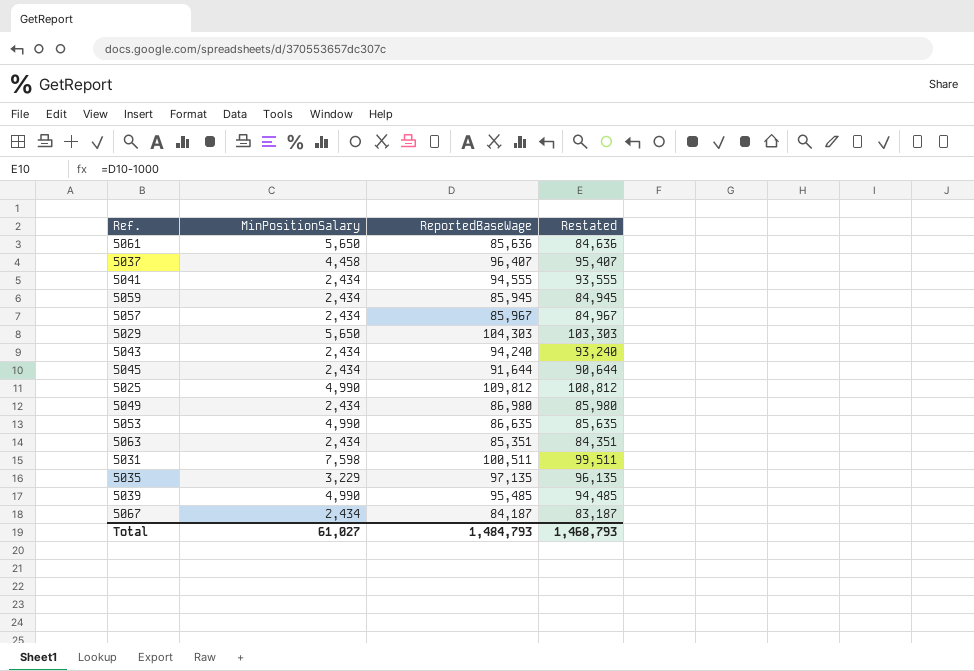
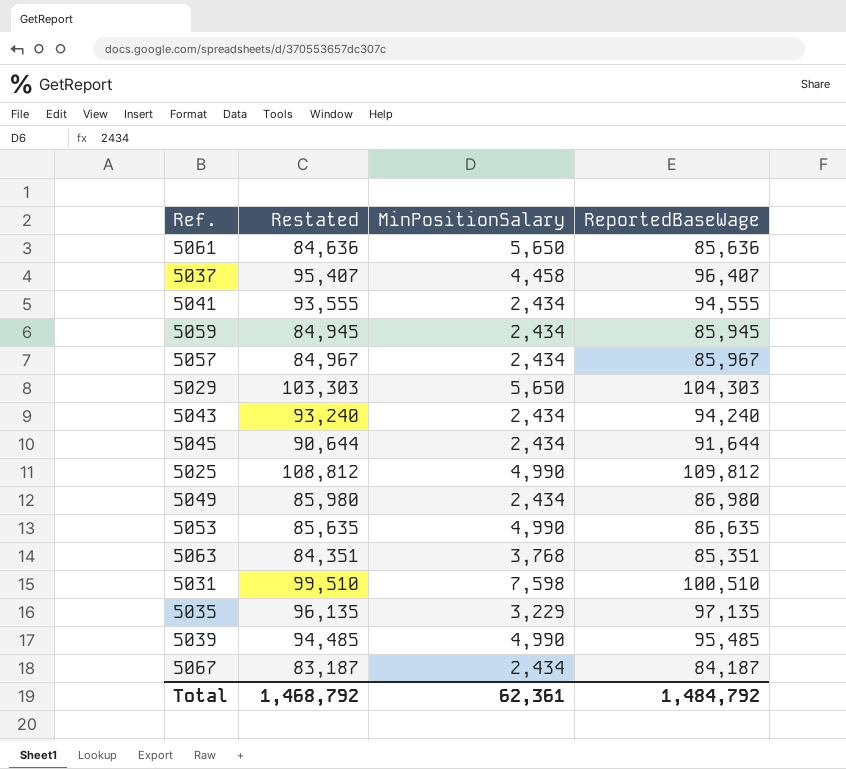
column Restated | position: 4 -> 2
5063 | MinPositionSalary: 2,434 -> 3,768
5031 | Restated: 99,511 -> 99,510
5031 | ReportedBaseWage: 100,511 -> 100,510
Total | Restated: 1,468,793 -> 1,468,792
Total | MinPositionSalary: 61,027 -> 62,361
Total | ReportedBaseWage: 1,484,793 -> 1,484,792

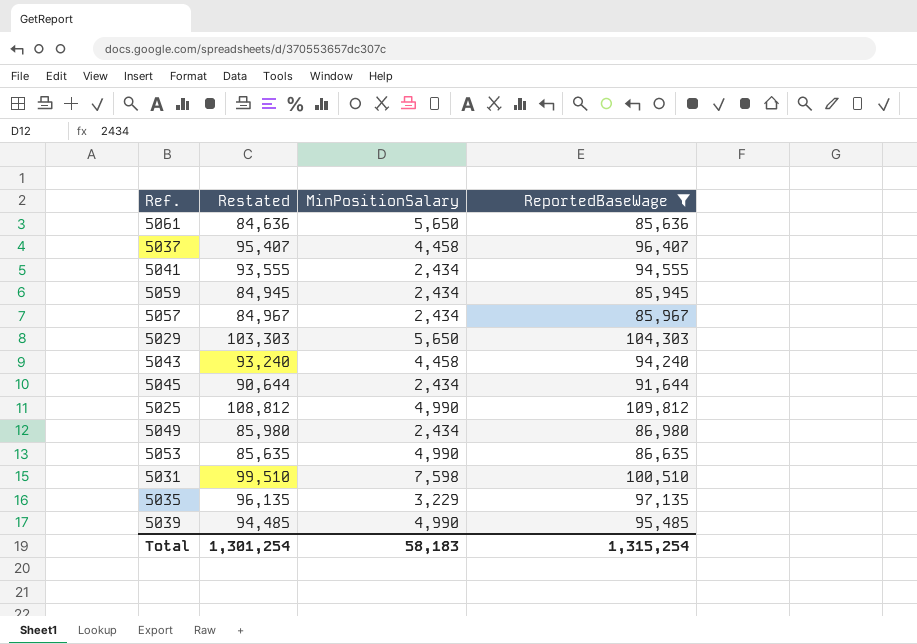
filter: none -> ReportedBaseWage >= 85,636
5043 | MinPositionSalary: 2,434 -> 4,458
Total | Restated: 1,468,792 -> 1,301,254
Total | MinPositionSalary: 62,361 -> 58,183
Total | ReportedBaseWage: 1,484,792 -> 1,315,254

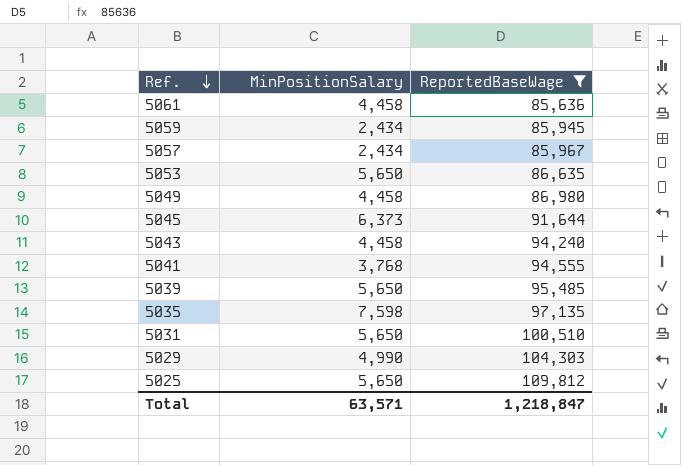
row order: none -> Ref. descending
column Restated | formula: [ReportedBaseWage] - 1000 -> none
row 5037: 95,407 | 4,458 | 96,407 -> none
5061 | MinPositionSalary: 5,650 -> 4,458
5053 | MinPositionSalary: 4,990 -> 5,650
5049 | MinPositionSalary: 2,434 -> 4,458
5045 | MinPositionSalary: 2,434 -> 6,373
5041 | MinPositionSalary: 2,434 -> 3,768
5039 | MinPositionSalary: 4,990 -> 5,650
5035 | MinPositionSalary: 3,229 -> 7,598
5031 | MinPositionSalary: 7,598 -> 5,650
5029 | MinPositionSalary: 5,650 -> 4,990
5025 | MinPositionSalary: 4,990 -> 5,650
Total | MinPositionSalary: 58,183 -> 63,571
Total | ReportedBaseWage: 1,315,254 -> 1,218,847

